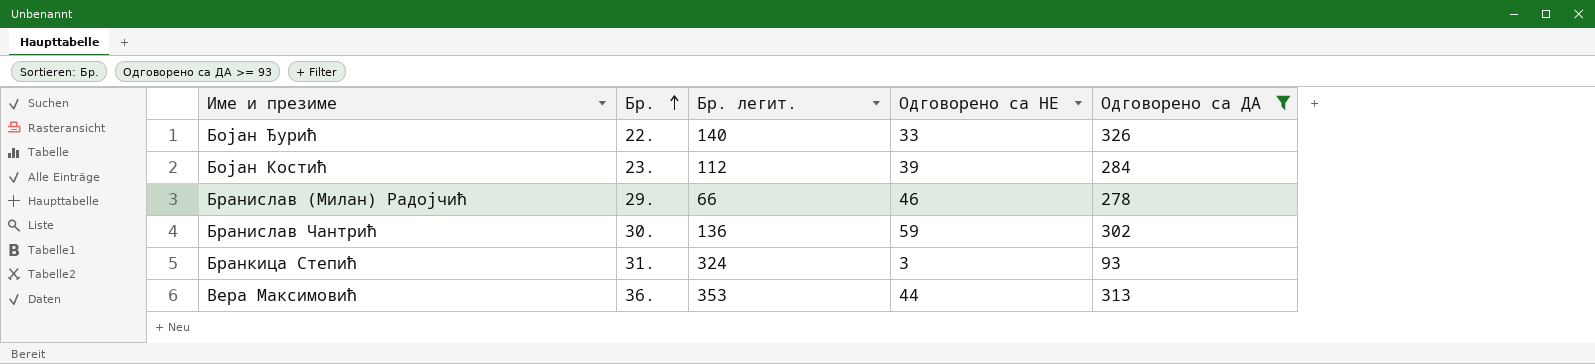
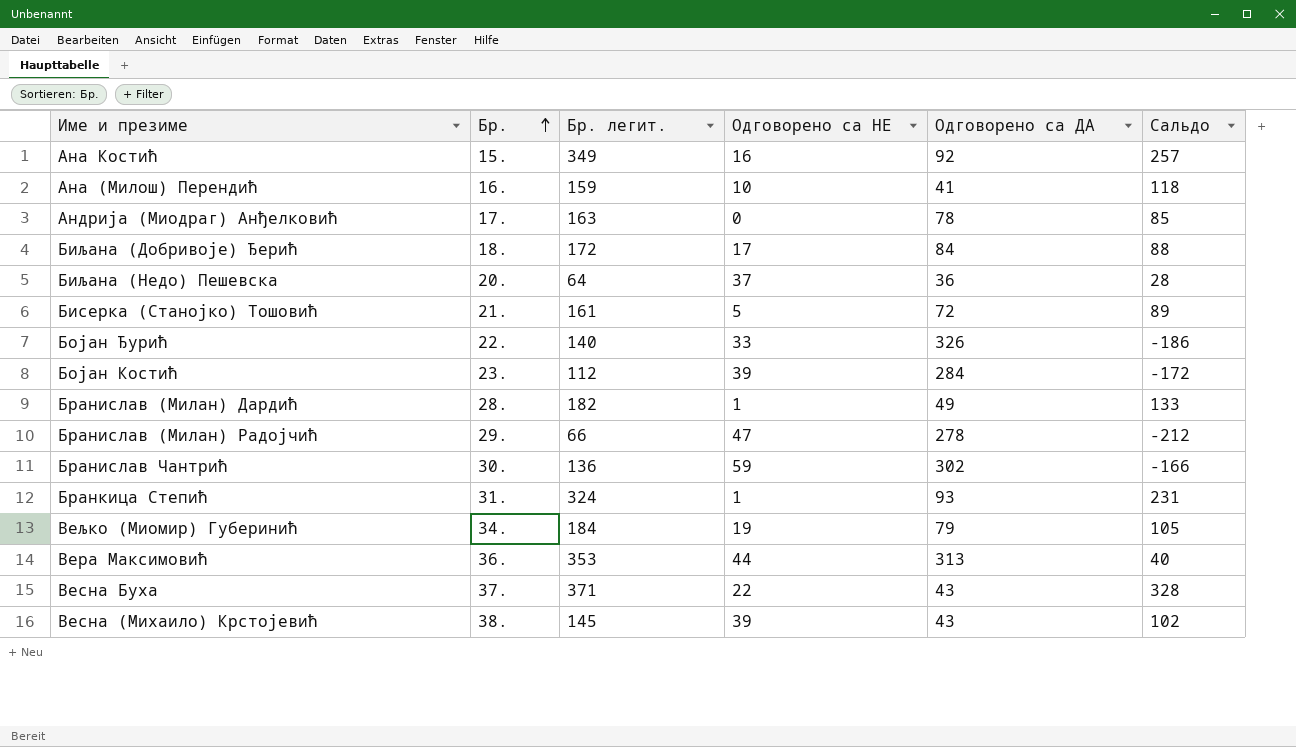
filter: Одговорено са ДА >= 93 -> none
column Сальдо | formula: none -> [Бр. легит.] - [Одговорено са ДА]
Бранислав (Милан) Радојчић | Одговорено са НЕ: 46 -> 47
Бранкица Степић | Одговорено са НЕ: 3 -> 1

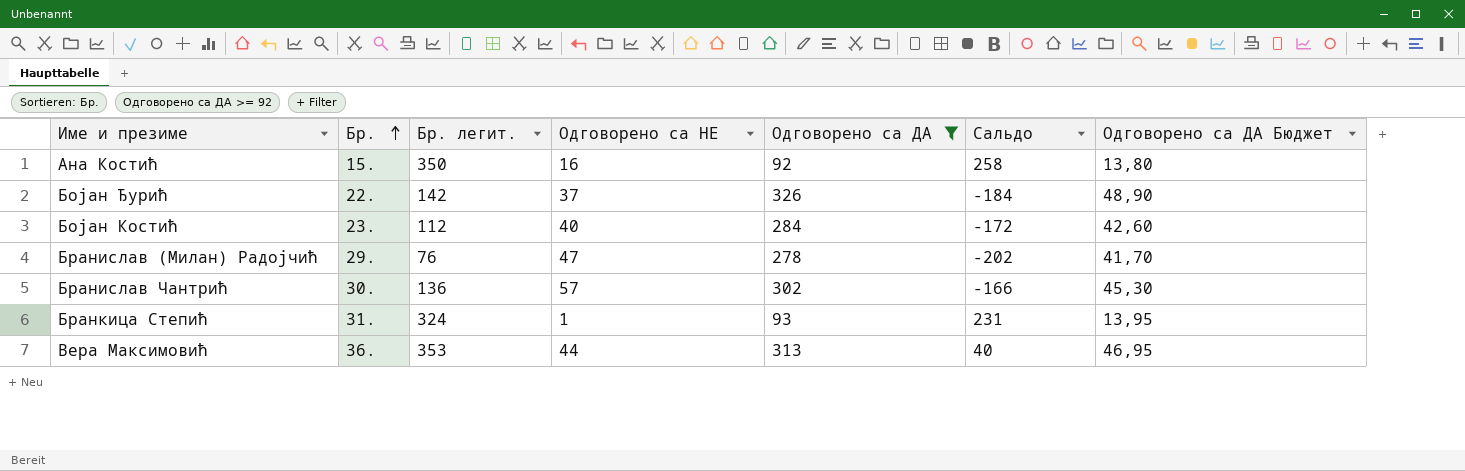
filter: none -> Одговорено са ДА >= 92
column Одговорено са ДА Бюджет | formula: none -> [Одговорено са ДА] * 0,15
Ана Костић | Бр. легит.: 349 -> 350
Ана Костић | Сальдо: 257 -> 258
Бојан Ђурић | Бр. легит.: 140 -> 142
Бојан Ђурић | Одговорено са НЕ: 33 -> 37
Бојан Ђурић | Сальдо: -186 -> -184
Бојан Костић | Одговорено са НЕ: 39 -> 40
Бранислав (Милан) Радојчић | Бр. легит.: 66 -> 76
Бранислав (Милан) Радојчић | Сальдо: -212 -> -202
Бранислав Чантрић | Одговорено са НЕ: 59 -> 57

